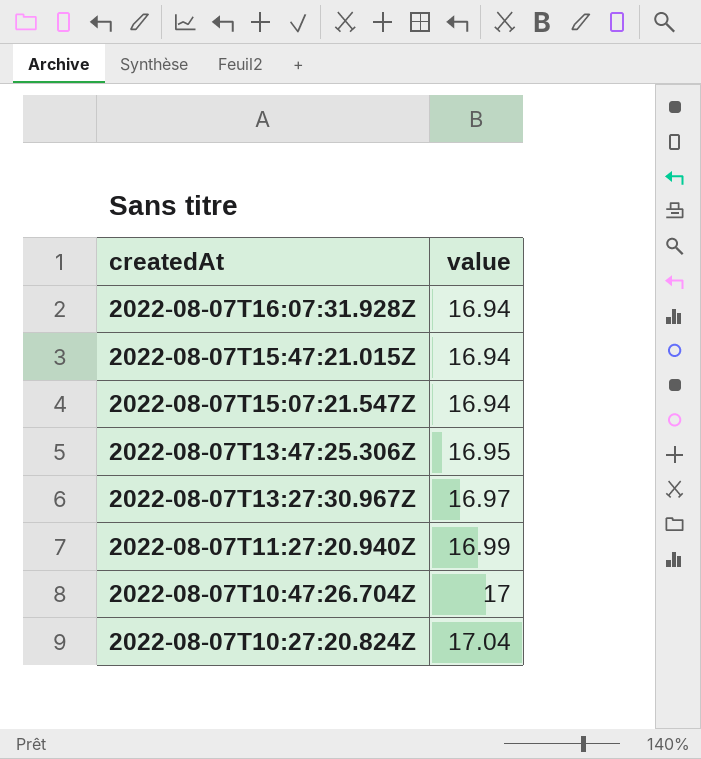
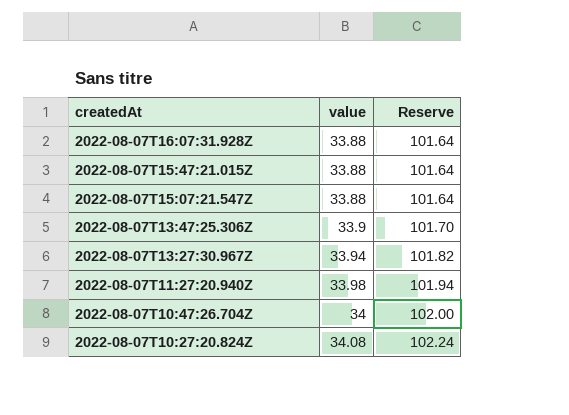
column Reserve | formula: none -> [value] * 3
2022-08-07T16:07:31.928Z | value: 16.94 -> 33.88
2022-08-07T15:47:21.015Z | value: 16.94 -> 33.88
2022-08-07T15:07:21.547Z | value: 16.94 -> 33.88
2022-08-07T13:47:25.306Z | value: 16.95 -> 33.9
2022-08-07T13:27:30.967Z | value: 16.97 -> 33.94
2022-08-07T11:27:20.940Z | value: 16.99 -> 33.98
2022-08-07T10:47:26.704Z | value: 17 -> 34
2022-08-07T10:27:20.824Z | value: 17.04 -> 34.08

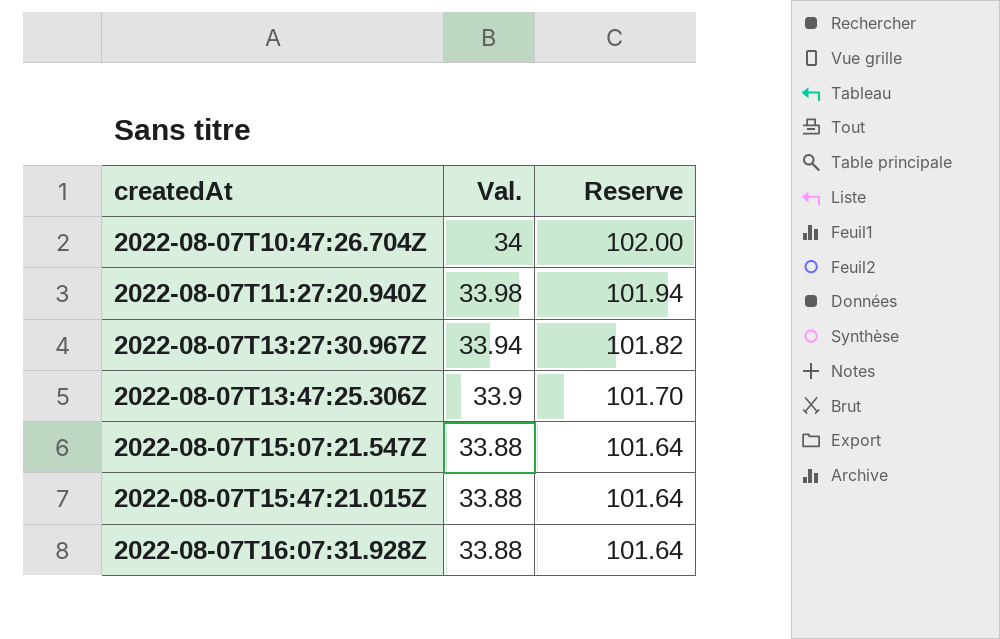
row order: createdAt descending -> createdAt ascending
column name: value -> Val.
row 2022-08-07T10:27:20.824Z: 34.08 | 102.24 -> none

